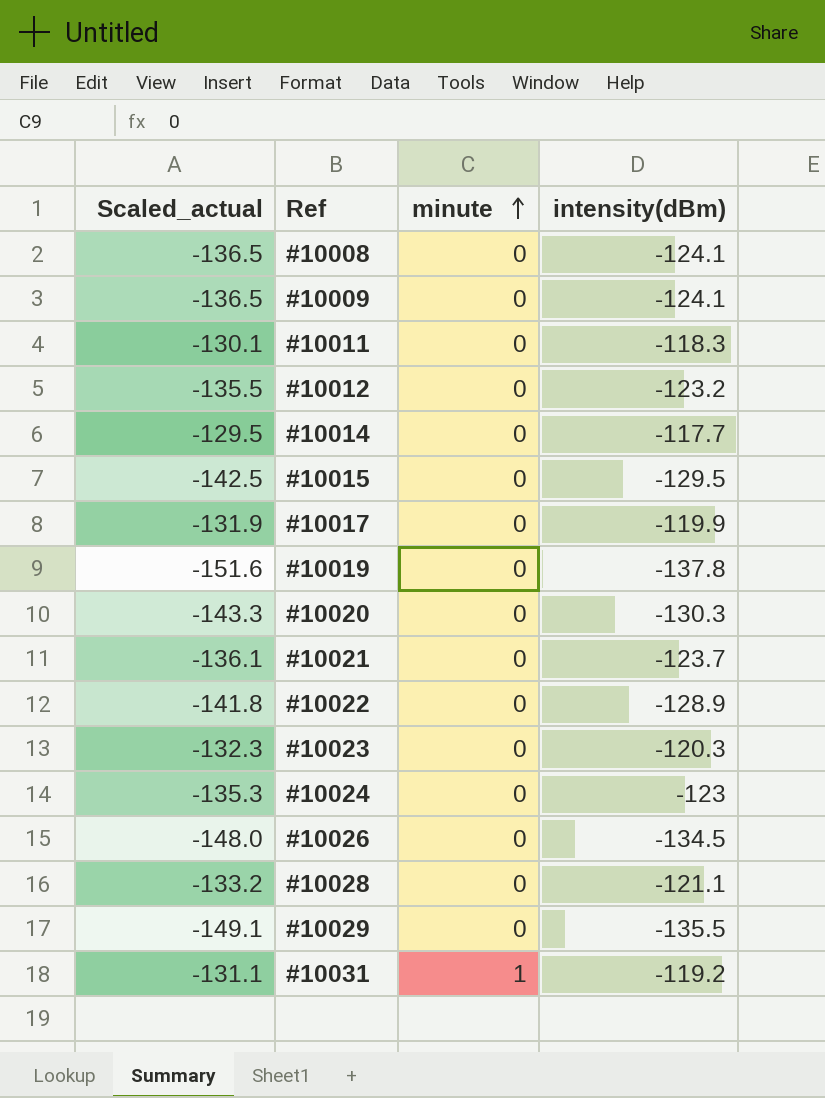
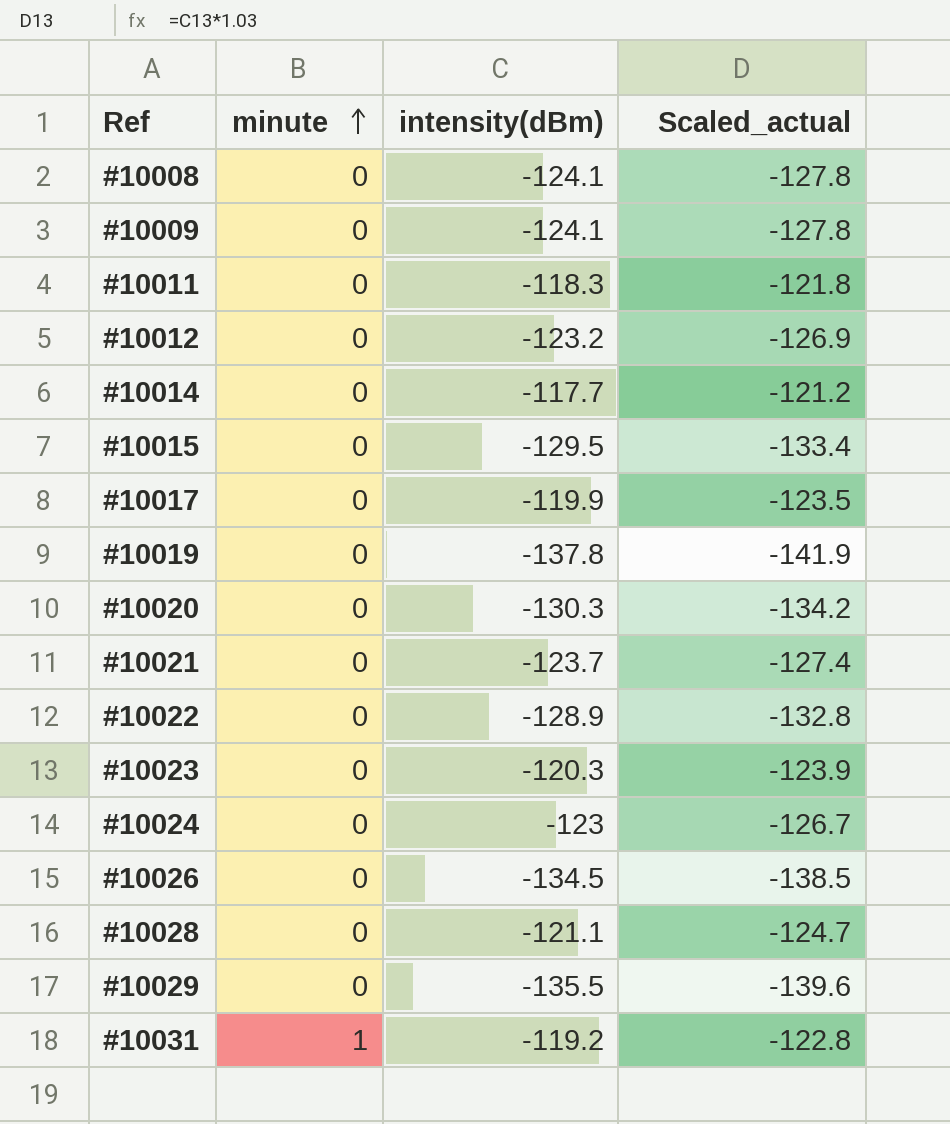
column Scaled_actual | formula: [intensity(dBm)] * 1.1 -> [intensity(dBm)] * 1.03
column Scaled_actual | position: 1 -> 4

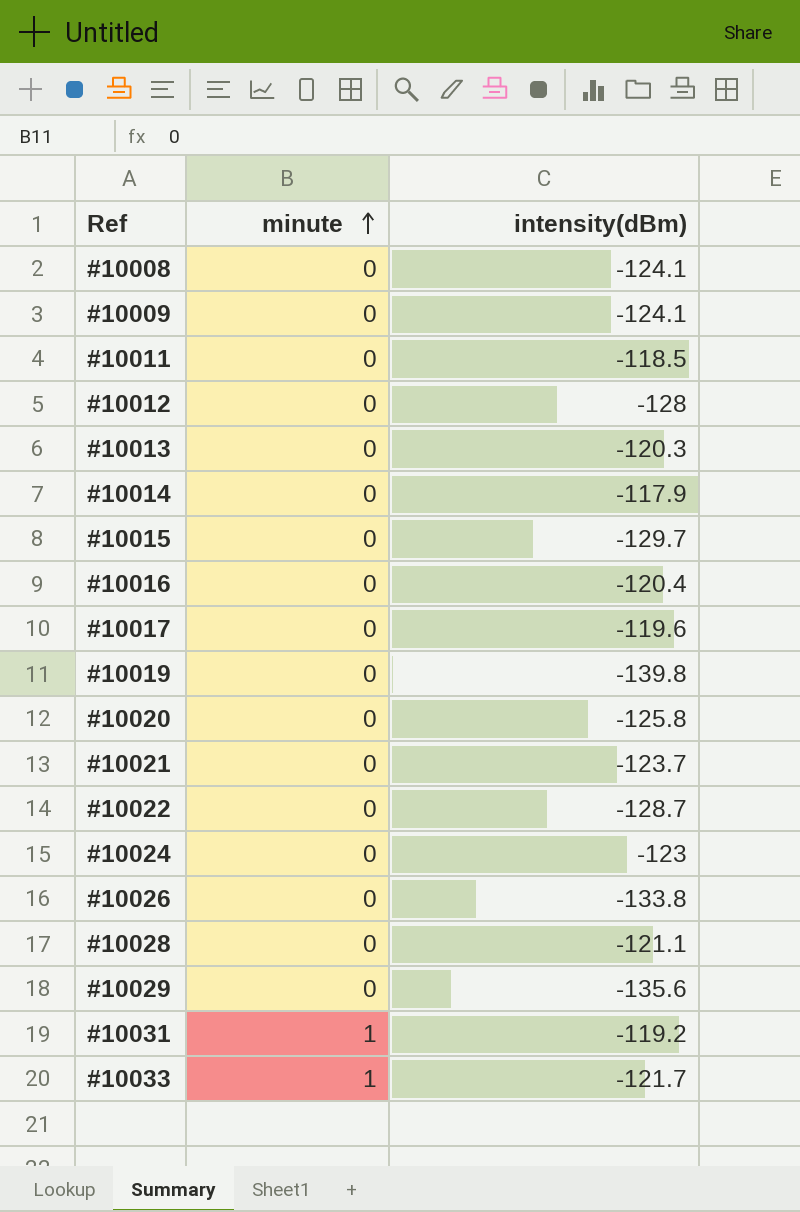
column Scaled_actual | formula: [intensity(dBm)] * 1.03 -> none
row #10023: 0 | -120.3 | -123.9 -> none
#10011 | intensity(dBm): -118.3 -> -118.5
#10012 | intensity(dBm): -123.2 -> -128
row #10013: none -> 0 | -120.3
#10014 | intensity(dBm): -117.7 -> -117.9
#10015 | intensity(dBm): -129.5 -> -129.7
row #10016: none -> 0 | -120.4
#10017 | intensity(dBm): -119.9 -> -119.6
#10019 | intensity(dBm): -137.8 -> -139.8
#10020 | intensity(dBm): -130.3 -> -125.8
#10022 | intensity(dBm): -128.9 -> -128.7
#10026 | intensity(dBm): -134.5 -> -133.8
#10029 | intensity(dBm): -135.5 -> -135.6
row #10033: none -> 1 | -121.7

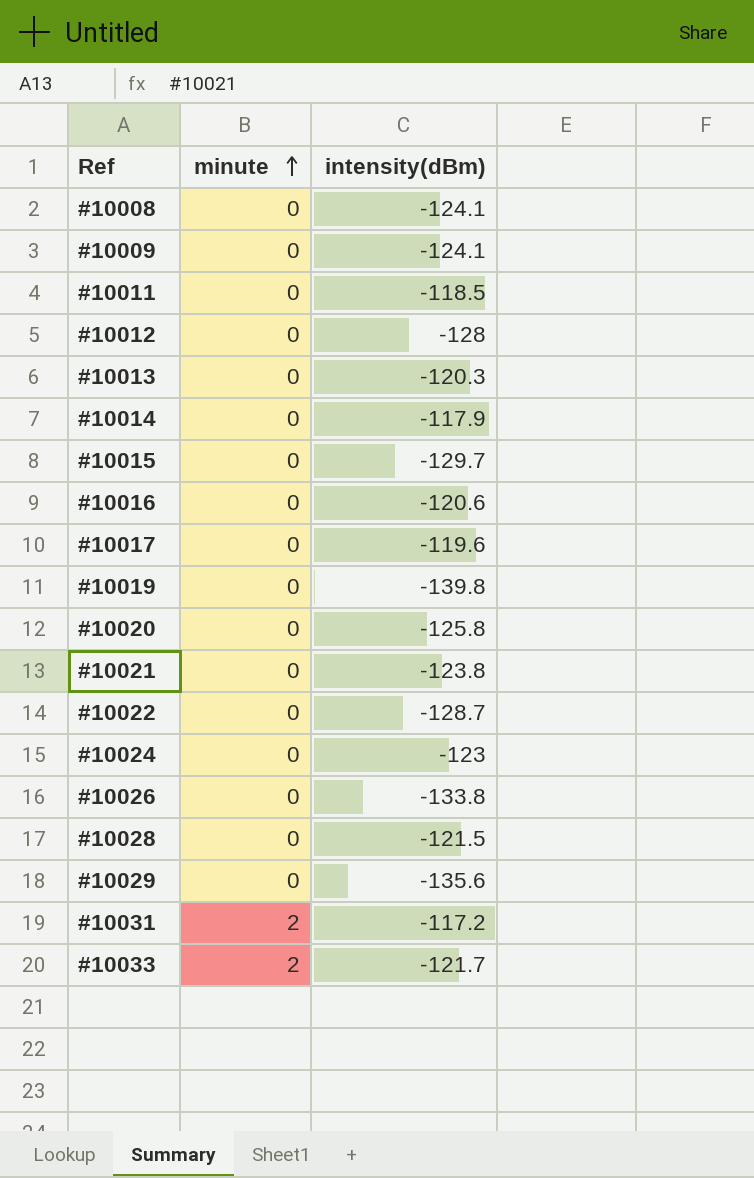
#10016 | intensity(dBm): -120.4 -> -120.6
#10021 | intensity(dBm): -123.7 -> -123.8
#10028 | intensity(dBm): -121.1 -> -121.5
#10031 | minute: 1 -> 2
#10031 | intensity(dBm): -119.2 -> -117.2
#10033 | minute: 1 -> 2

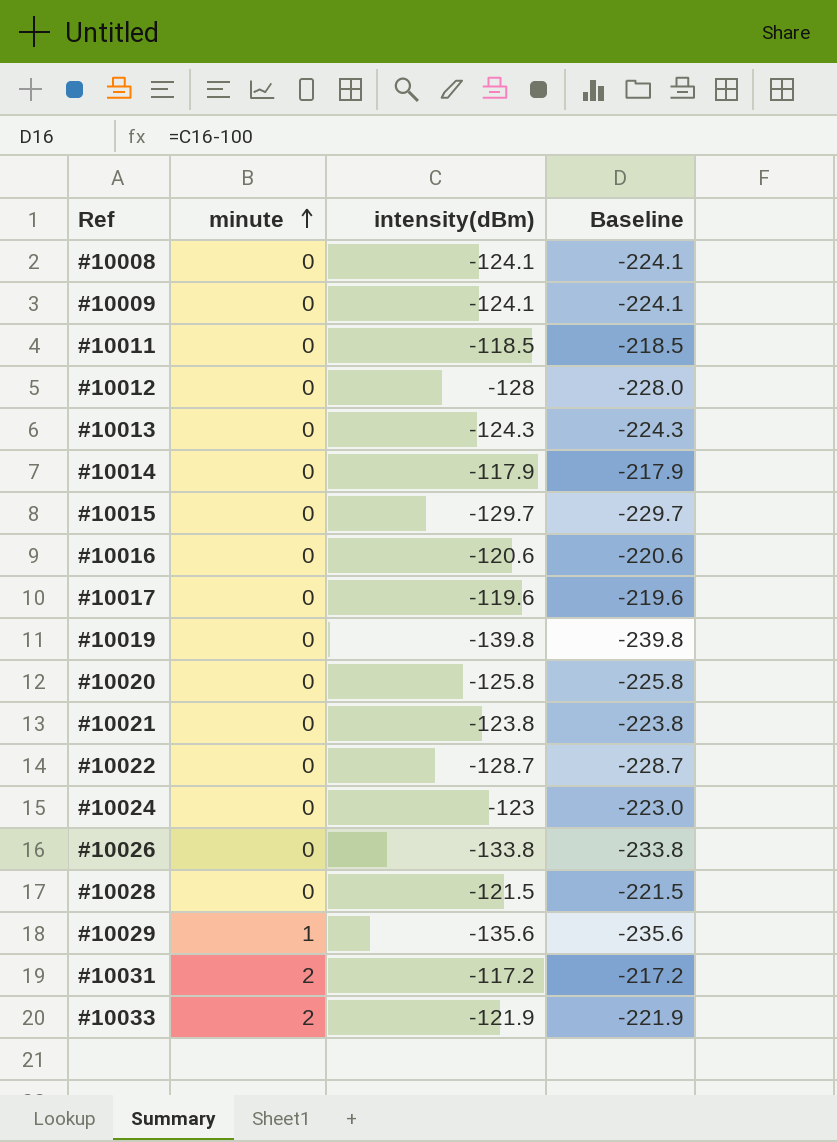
column Baseline | formula: none -> [intensity(dBm)] - 100
#10013 | intensity(dBm): -120.3 -> -124.3
#10029 | minute: 0 -> 1
#10033 | intensity(dBm): -121.7 -> -121.9

